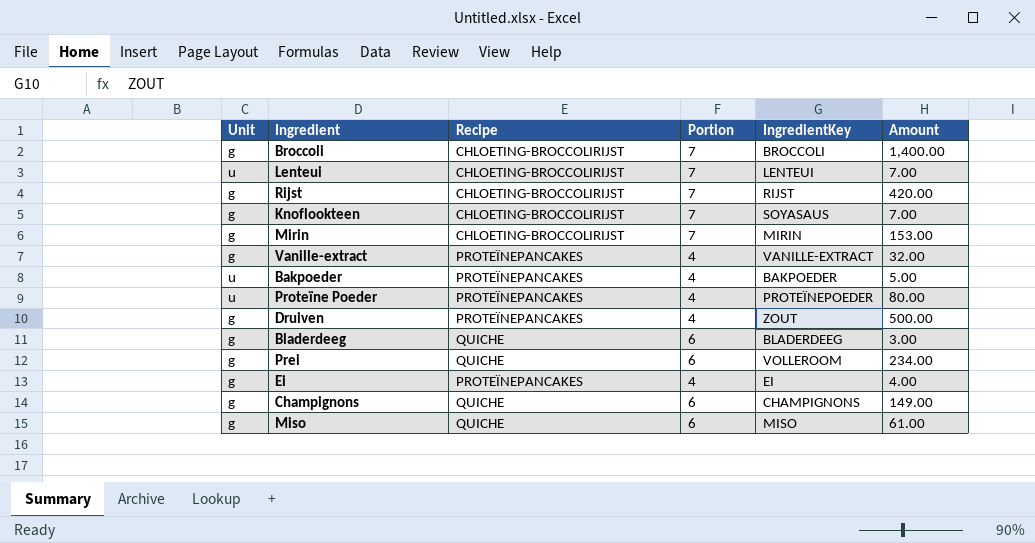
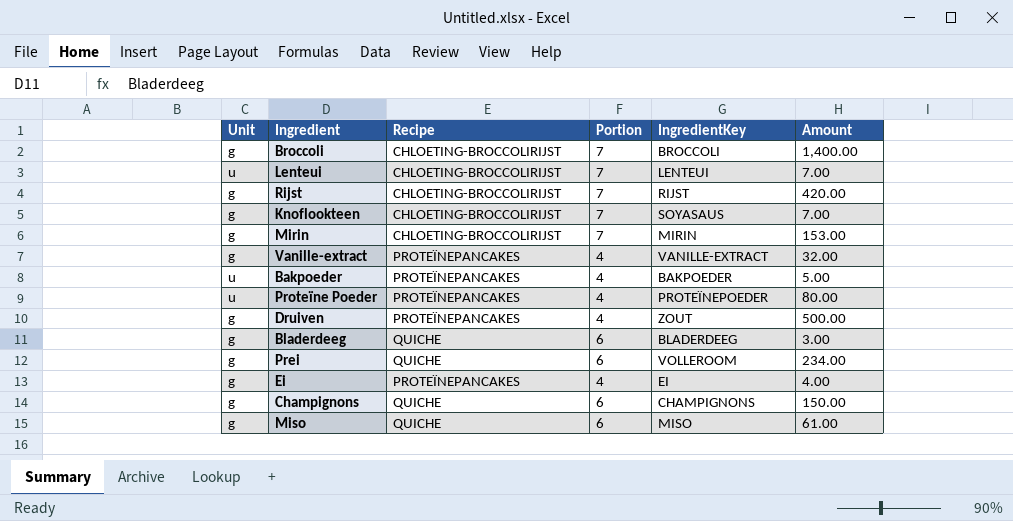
Champignons | Amount: 149.00 -> 150.00

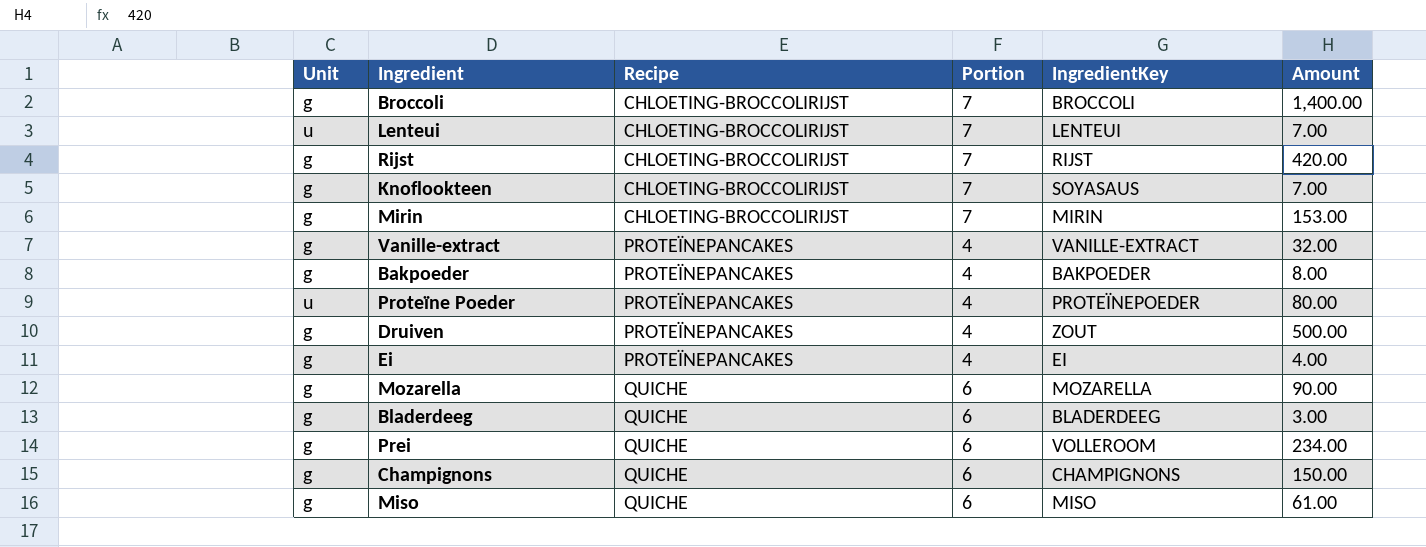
row order: none -> Recipe ascending
Bakpoeder | Unit: u -> g
Bakpoeder | Amount: 5.00 -> 8.00
row Mozarella: none -> g | QUICHE | 6 | MOZARELLA | 90.00

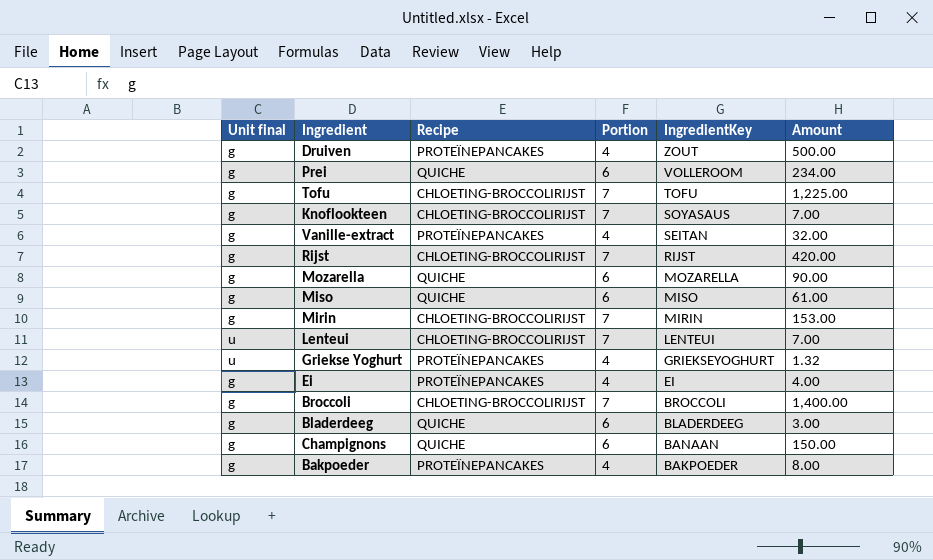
row order: Recipe ascending -> IngredientKey descending
column name: Unit -> Unit final
row Proteïne Poeder: u | PROTEÏNEPANCAKES | 4 | PROTEÏNEPOEDER | 80.00 -> none
row Tofu: none -> g | CHLOETING-BROCCOLIRIJST | 7 | TOFU | 1,225.00
Vanille-extract | IngredientKey: VANILLE-EXTRACT -> SEITAN
row Griekse Yoghurt: none -> u | PROTEÏNEPANCAKES | 4 | GRIEKSEYOGHURT | 1.32
Champignons | IngredientKey: CHAMPIGNONS -> BANAAN

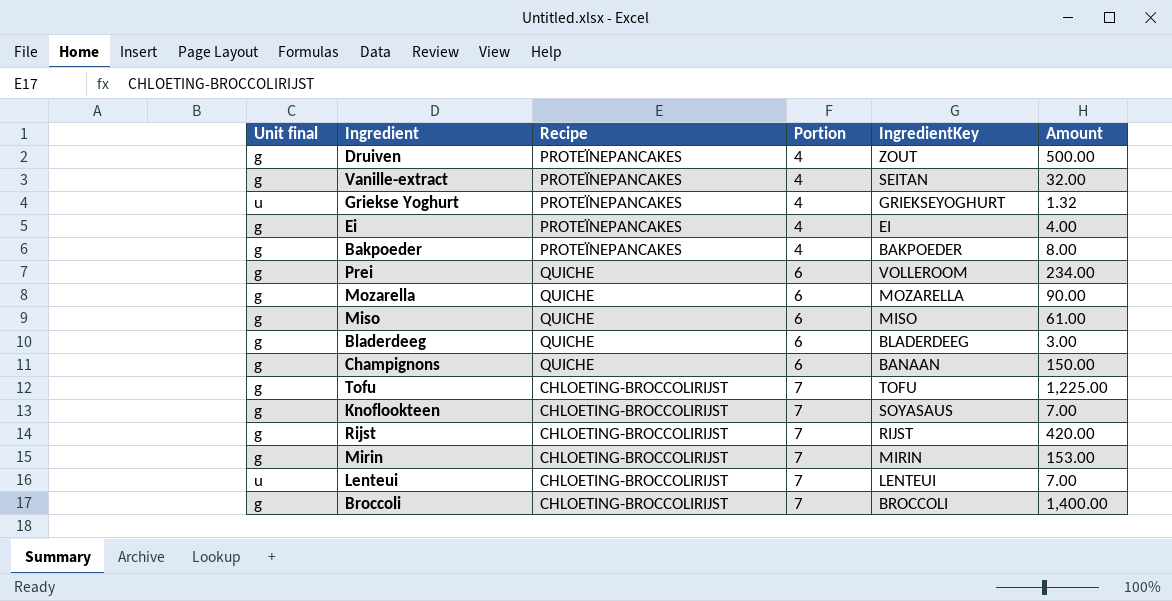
row order: IngredientKey descending -> Portion ascending

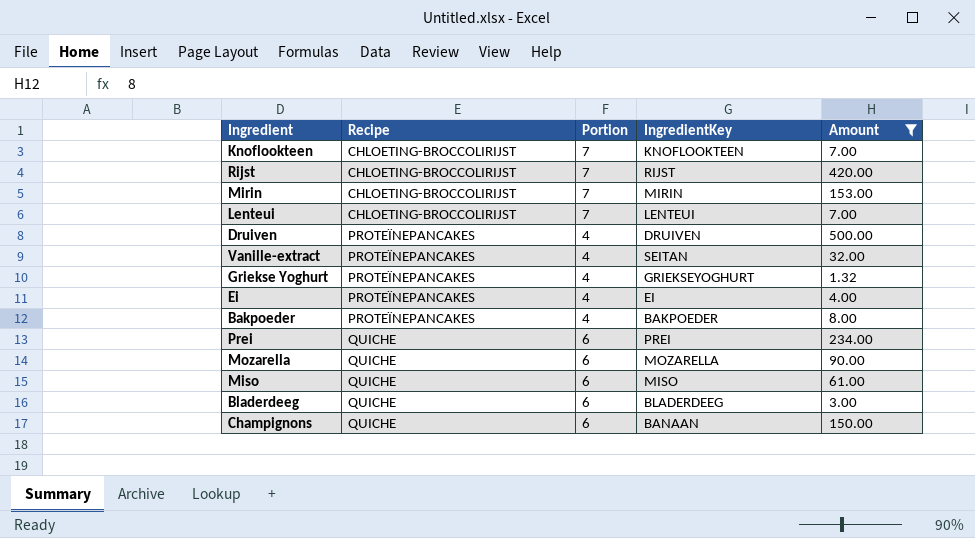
filter: none -> Amount <= 500.00
row order: Portion ascending -> Recipe ascending
column Unit final | position: 1 -> none
Knoflookteen | IngredientKey: SOYASAUS -> KNOFLOOKTEEN
Druiven | IngredientKey: ZOUT -> DRUIVEN
Prei | IngredientKey: VOLLEROOM -> PREI

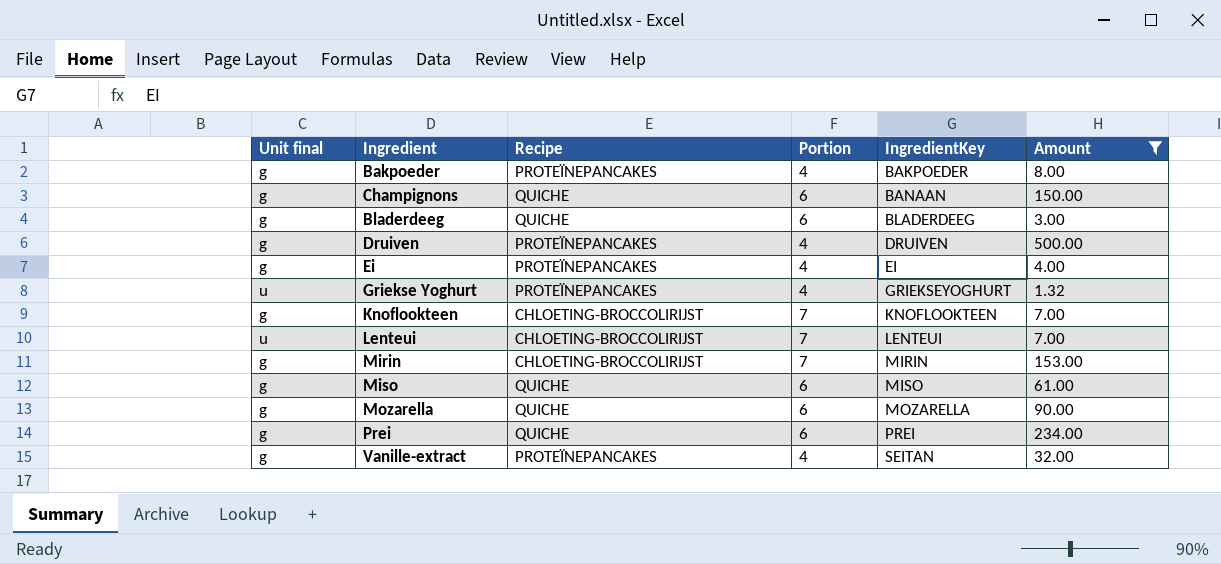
row order: Recipe ascending -> IngredientKey ascending
column Unit final | position: none -> 1
row Rijst: CHLOETING-BROCCOLIRIJST | 7 | RIJST | 420.00 -> none

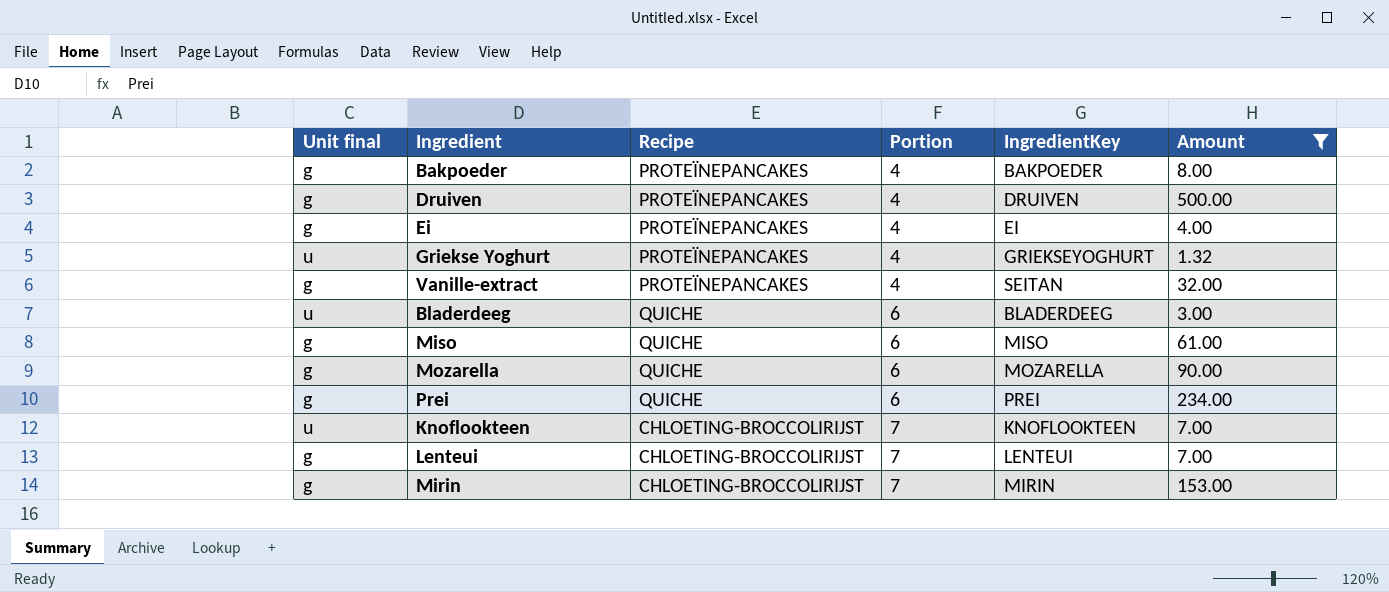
row order: IngredientKey ascending -> Portion ascending
row Champignons: g | QUICHE | 6 | BANAAN | 150.00 -> none
Bladerdeeg | Unit final: g -> u
Knoflookteen | Unit final: g -> u
Lenteui | Unit final: u -> g

